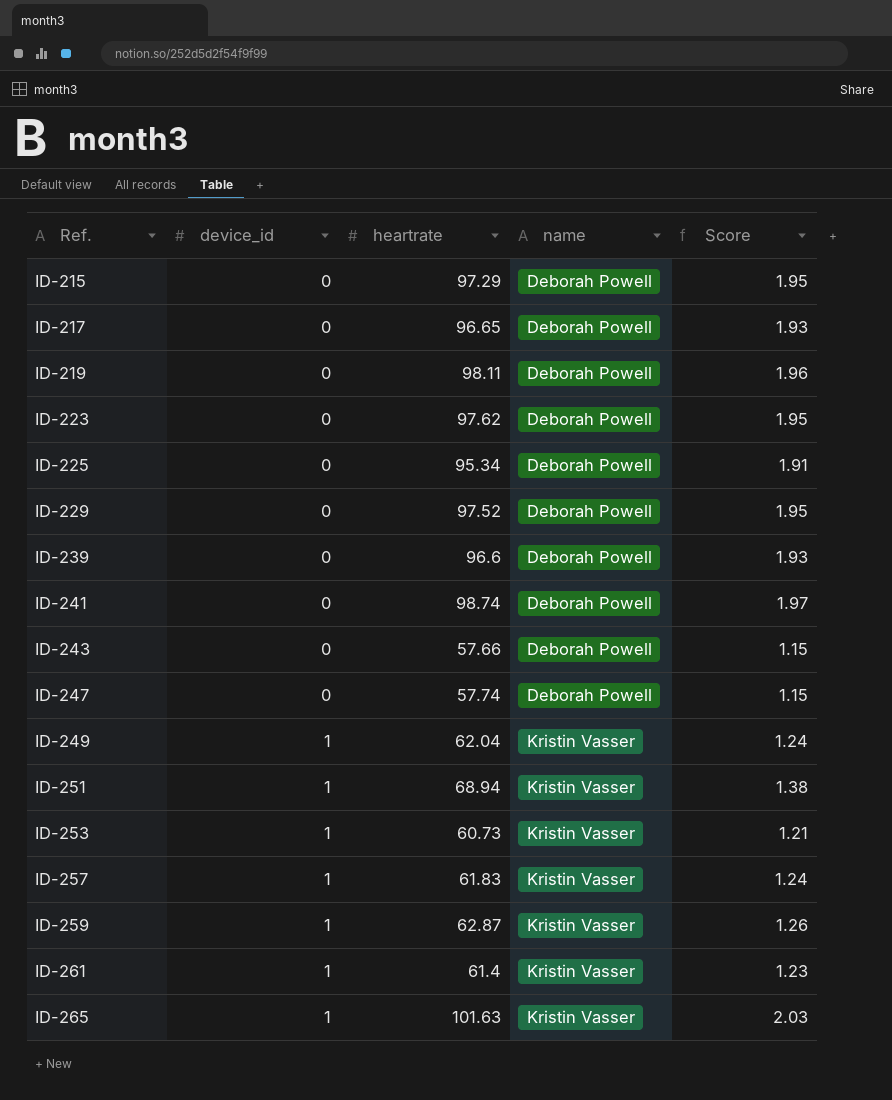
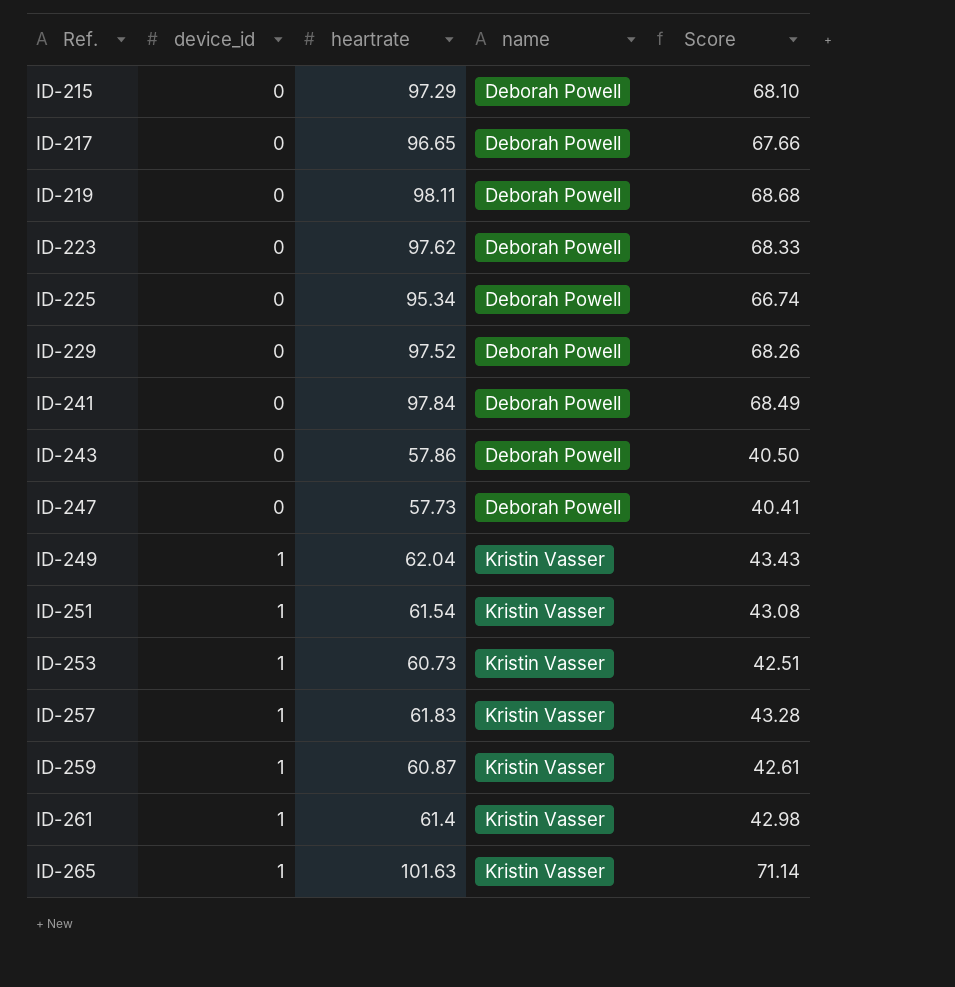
column Score | formula: [heartrate] * 0.02 -> [heartrate] * 0.7
row ID-239: 0 | 96.6 | Deborah Powell | 1.93 -> none
ID-241 | heartrate: 98.74 -> 97.84
ID-243 | heartrate: 57.66 -> 57.86
ID-247 | heartrate: 57.74 -> 57.73
ID-251 | heartrate: 68.94 -> 61.54
ID-259 | heartrate: 62.87 -> 60.87

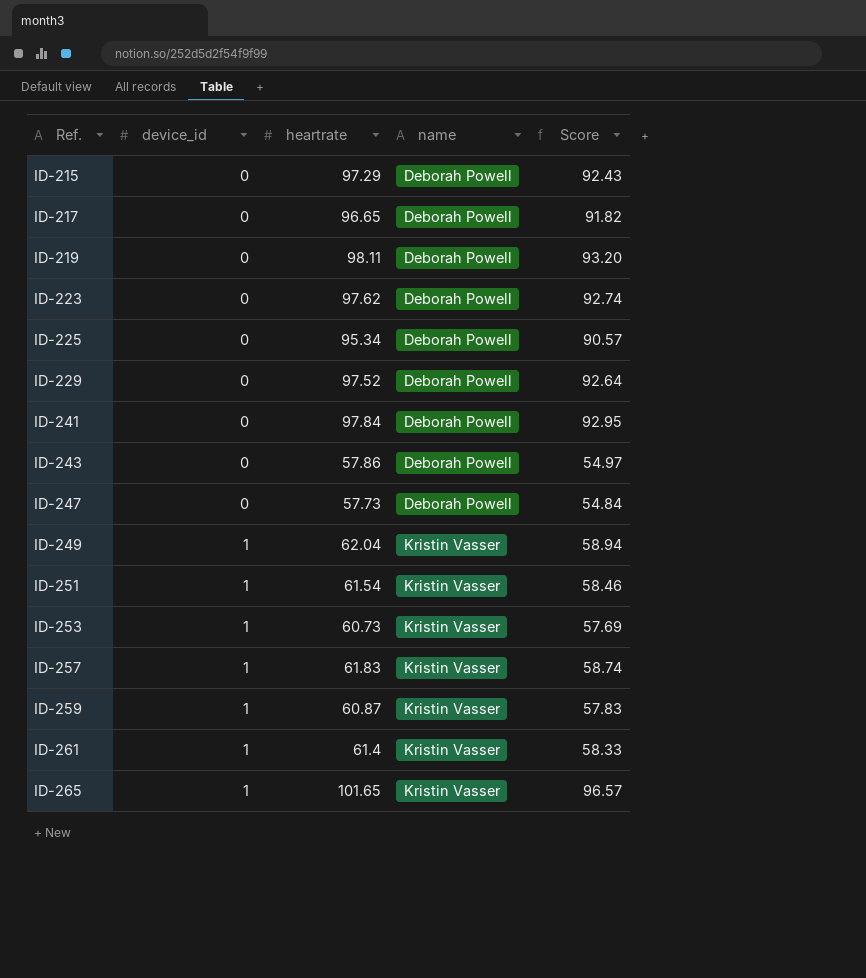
column Score | formula: [heartrate] * 0.7 -> [heartrate] * 0.95
ID-265 | heartrate: 101.63 -> 101.65

